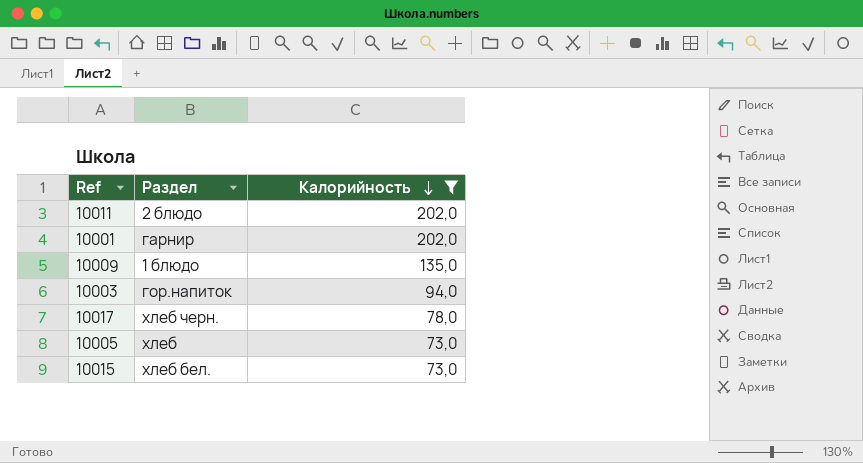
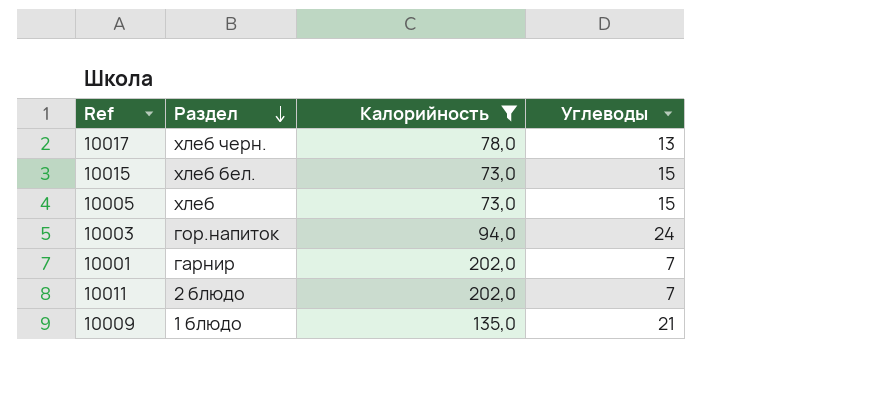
row order: Калорийность descending -> Раздел descending
column Углеводы | position: none -> 4

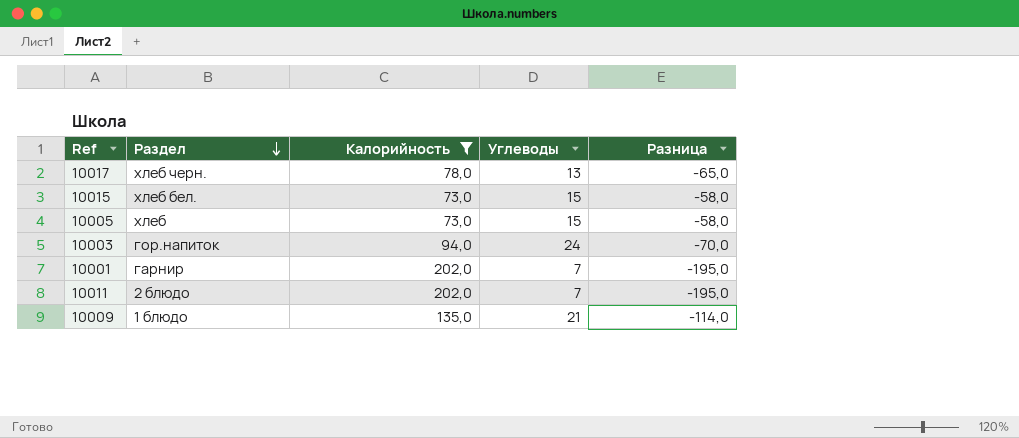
column Разница | formula: none -> [Углеводы] - [Калорийность]

